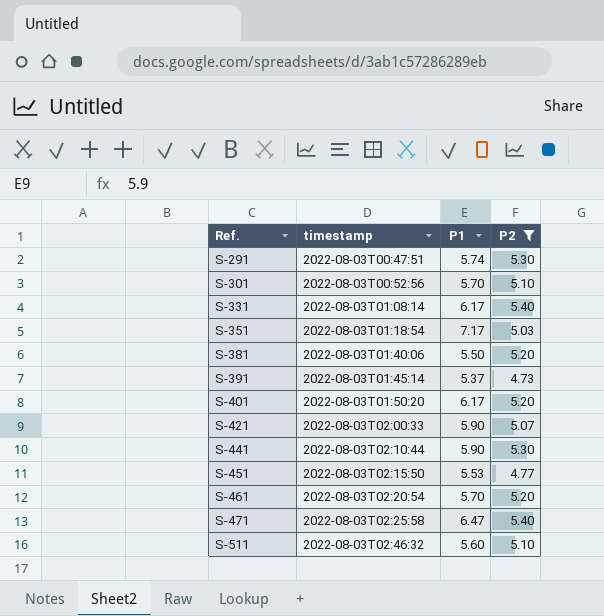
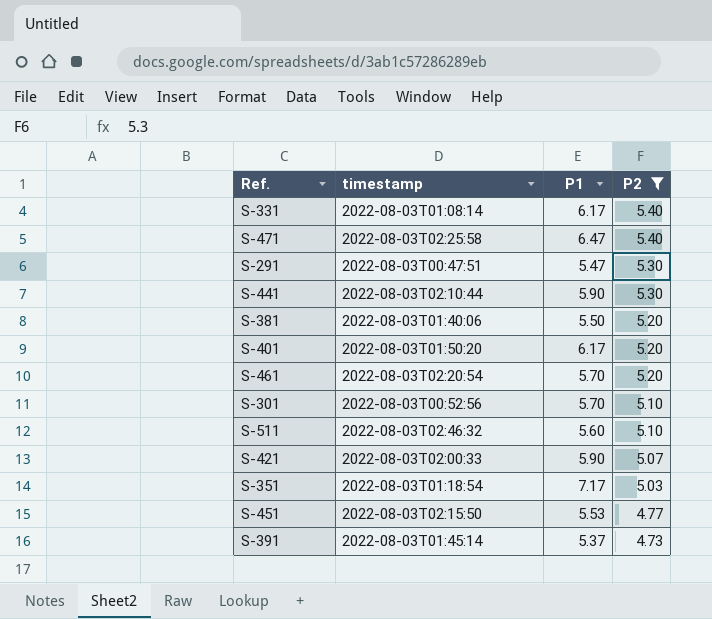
row order: Ref. ascending -> P2 descending
S-291 | P1: 5.74 -> 5.47

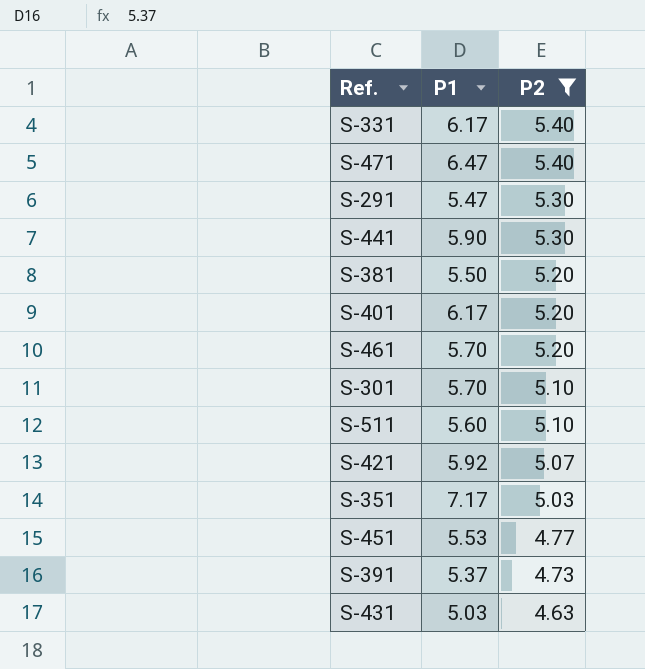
column timestamp | position: 2 -> none
S-421 | P1: 5.90 -> 5.92
row S-431: none -> 5.03 | 4.63

